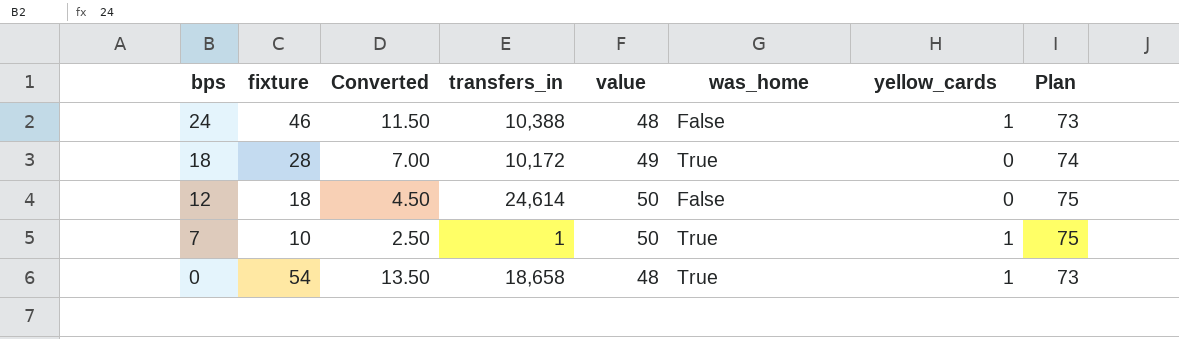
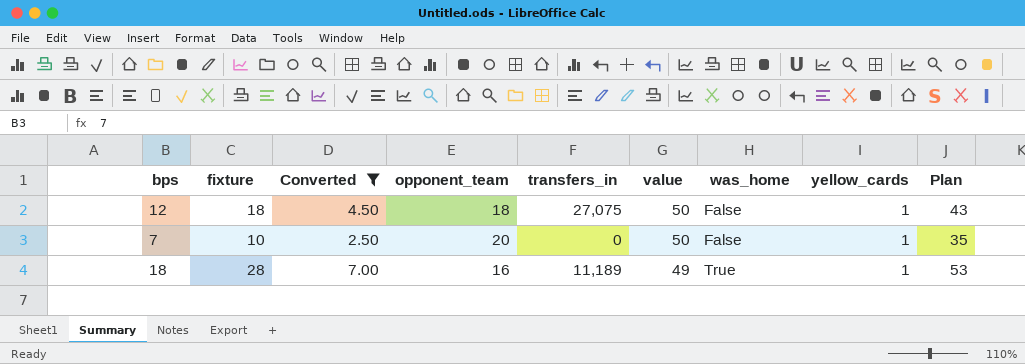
filter: none -> Converted <= 7.00
row order: bps descending -> value descending
column opponent_team | position: none -> 4
column Plan | formula: [value] + 25 -> [fixture] + 25
12 | transfers_in: 24,614 -> 27,075
12 | yellow_cards: 0 -> 1
7 | transfers_in: 1 -> 0
7 | was_home: True -> False
18 | transfers_in: 10,172 -> 11,189
18 | yellow_cards: 0 -> 1

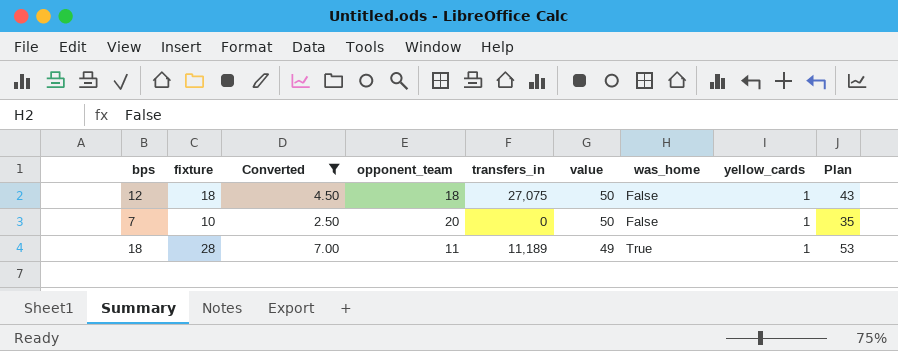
18 | opponent_team: 16 -> 11

